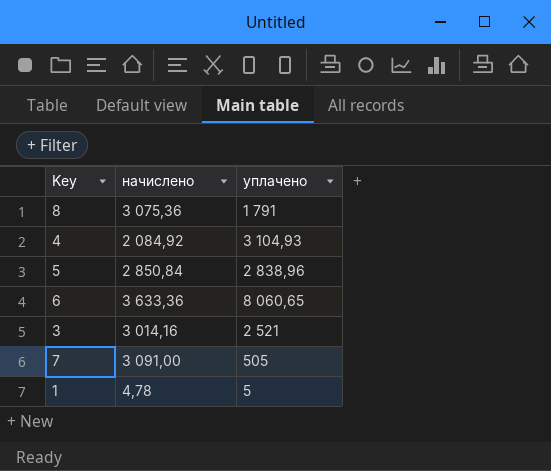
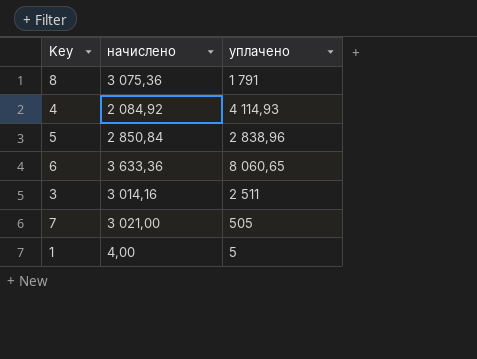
4 | уплачено: 3 104,93 -> 4 114,93
3 | уплачено: 2 521 -> 2 511
7 | начислено: 3 091,00 -> 3 021,00
1 | начислено: 4,78 -> 4,00

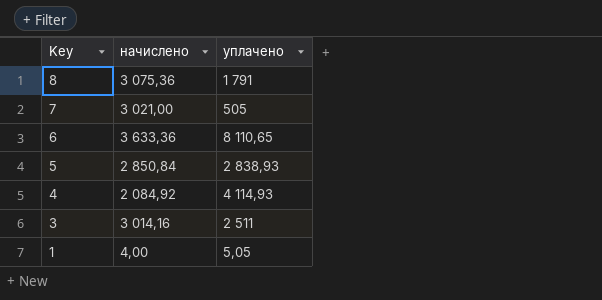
row order: none -> Key descending
6 | уплачено: 8 060,65 -> 8 110,65
5 | уплачено: 2 838,96 -> 2 838,93
1 | уплачено: 5 -> 5,05

